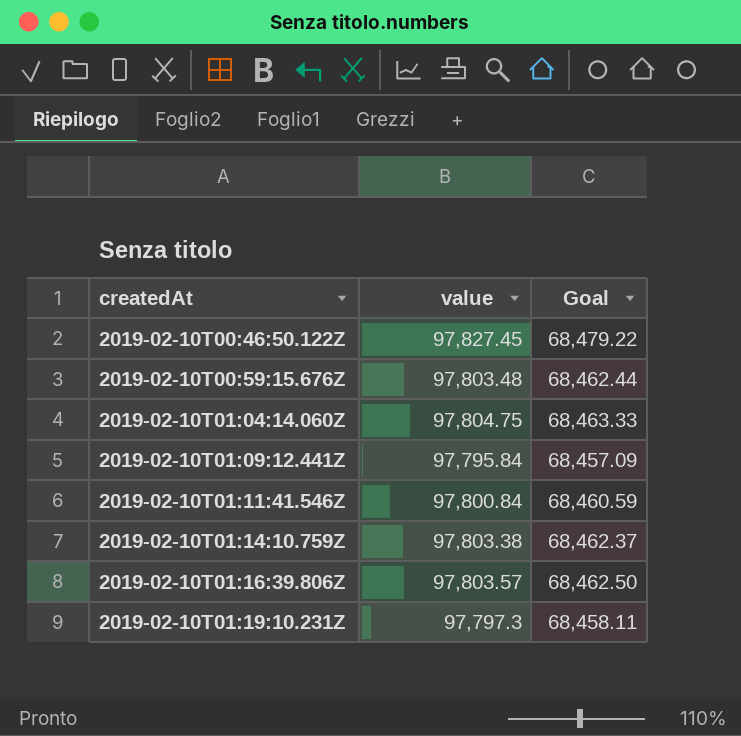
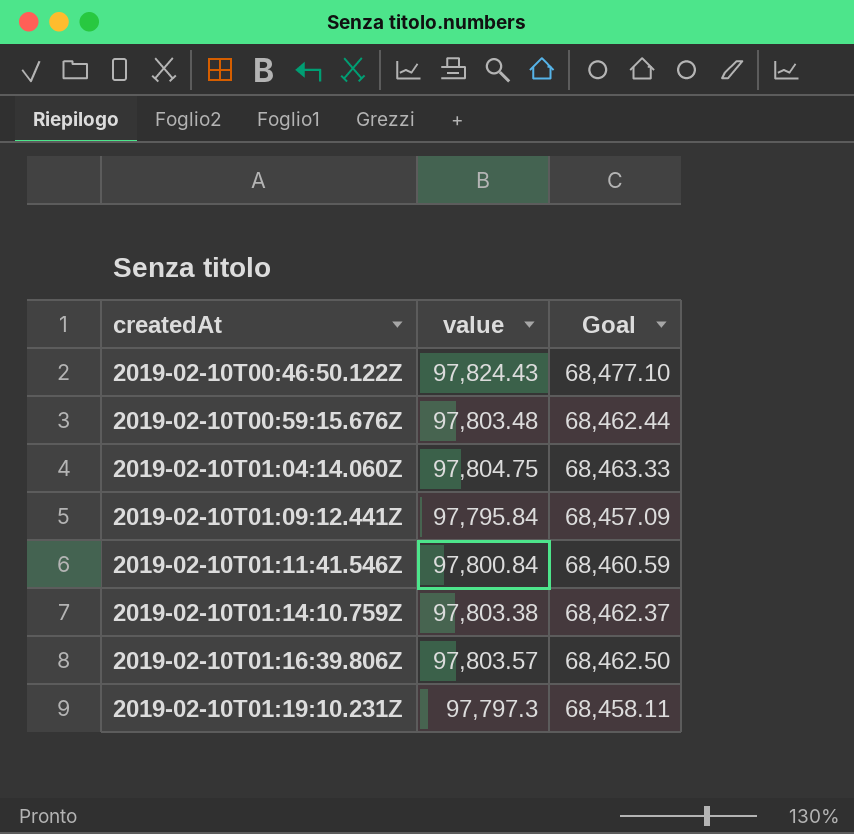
2019-02-10T00:46:50.122Z | value: 97,827.45 -> 97,824.43
2019-02-10T00:46:50.122Z | Goal: 68,479.22 -> 68,477.10

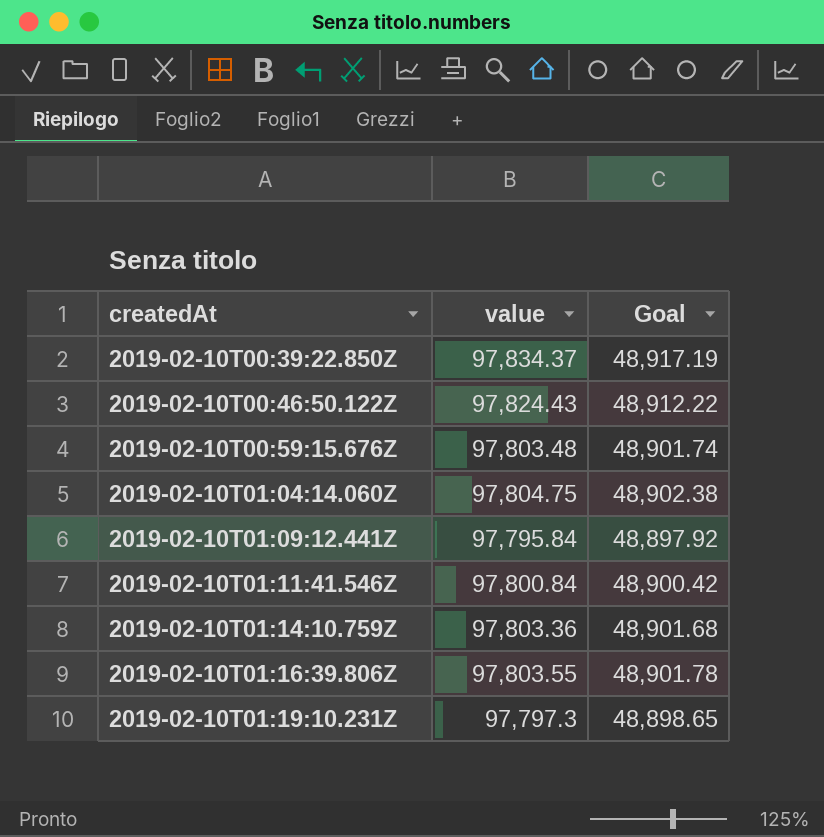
column Goal | formula: [value] * 0.7 -> [value] * 0.5
row 2019-02-10T00:39:22.850Z: none -> 97,834.37 | 48,917.19
2019-02-10T01:14:10.759Z | value: 97,803.38 -> 97,803.36
2019-02-10T01:16:39.806Z | value: 97,803.57 -> 97,803.55

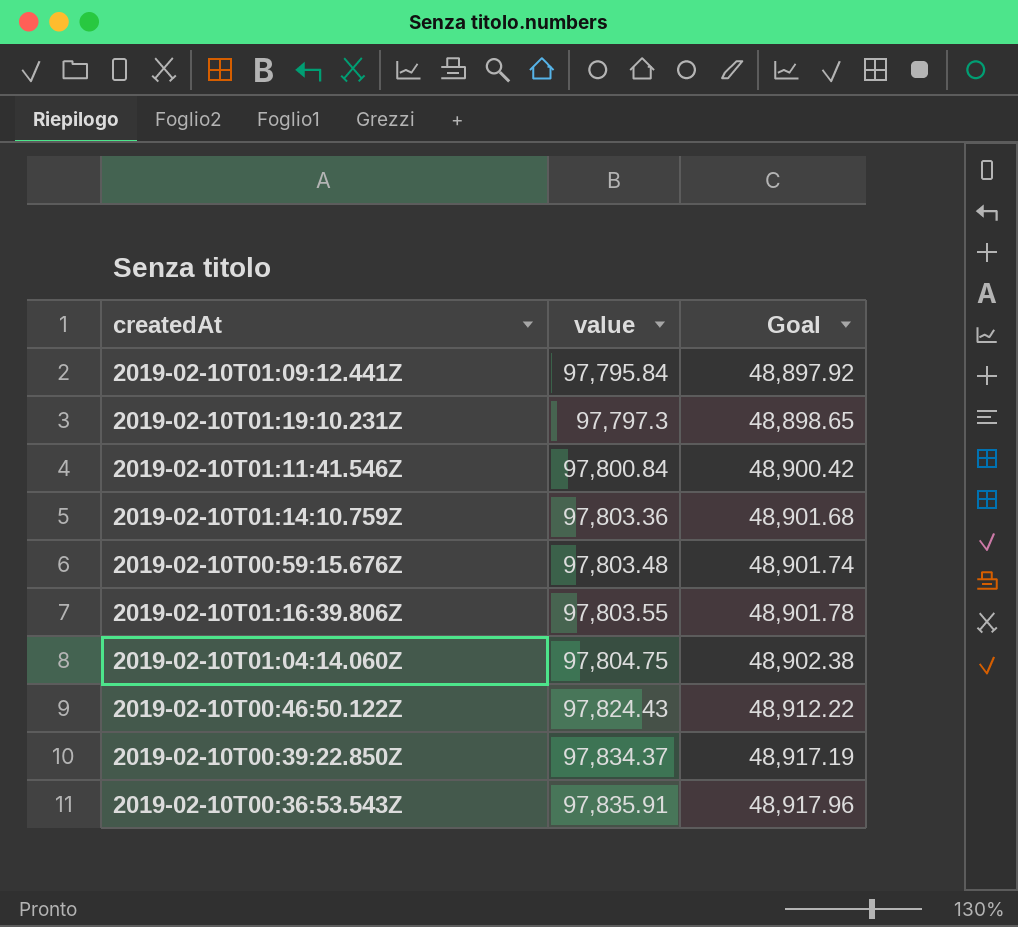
row order: createdAt ascending -> value ascending
row 2019-02-10T00:36:53.543Z: none -> 97,835.91 | 48,917.96

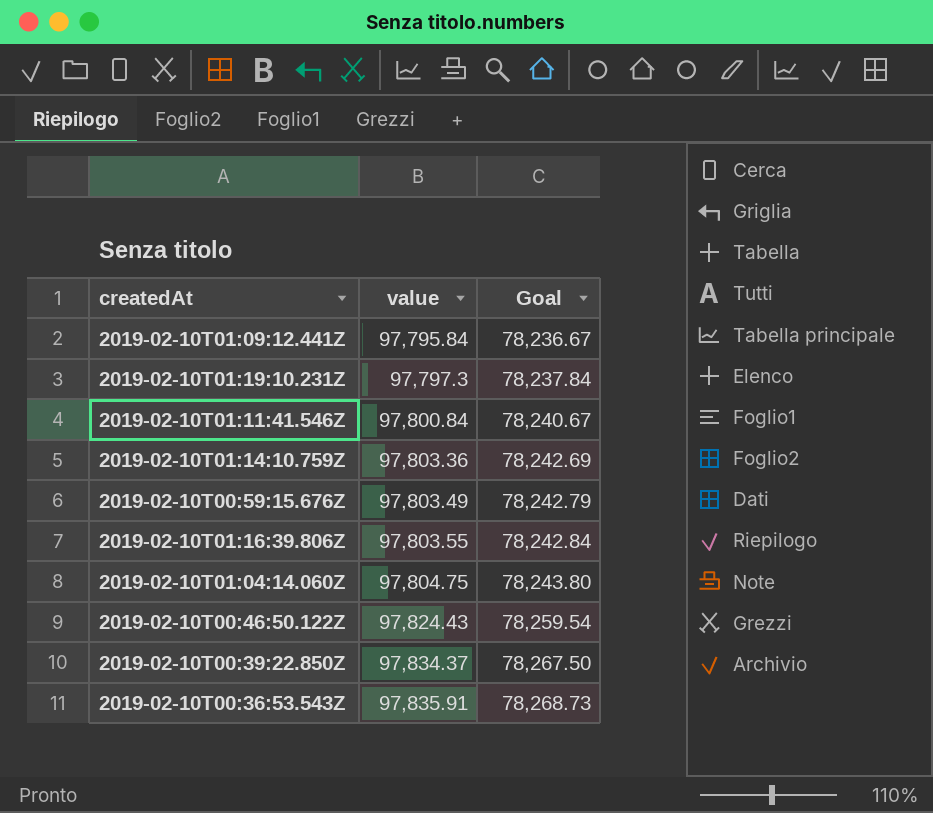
column Goal | formula: [value] * 0.5 -> [value] * 0.8
2019-02-10T00:59:15.676Z | value: 97,803.48 -> 97,803.49

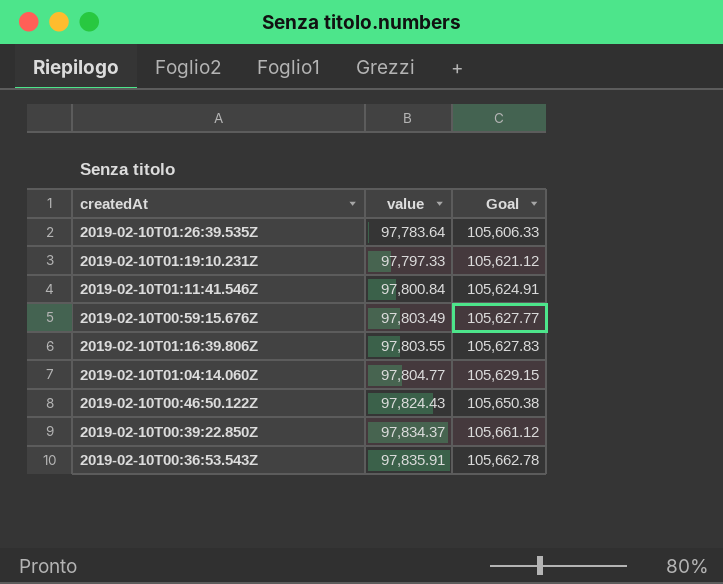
column Goal | formula: [value] * 0.8 -> [value] * 1.08
row 2019-02-10T01:09:12.441Z: 97,795.84 | 78,236.67 -> none
row 2019-02-10T01:14:10.759Z: 97,803.36 | 78,242.69 -> none
row 2019-02-10T01:26:39.535Z: none -> 97,783.64 | 105,606.33
2019-02-10T01:19:10.231Z | value: 97,797.3 -> 97,797.33
2019-02-10T01:04:14.060Z | value: 97,804.75 -> 97,804.77

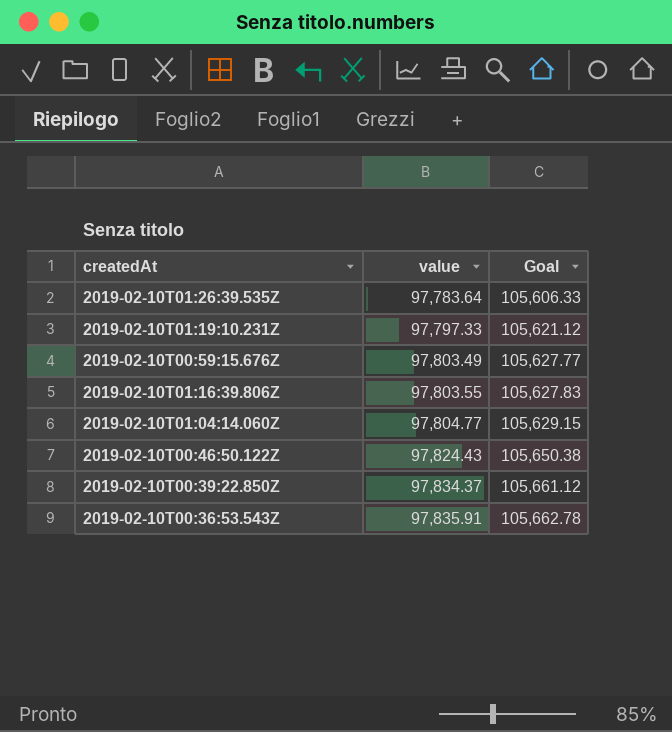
row 2019-02-10T01:11:41.546Z: 97,800.84 | 105,624.91 -> none

